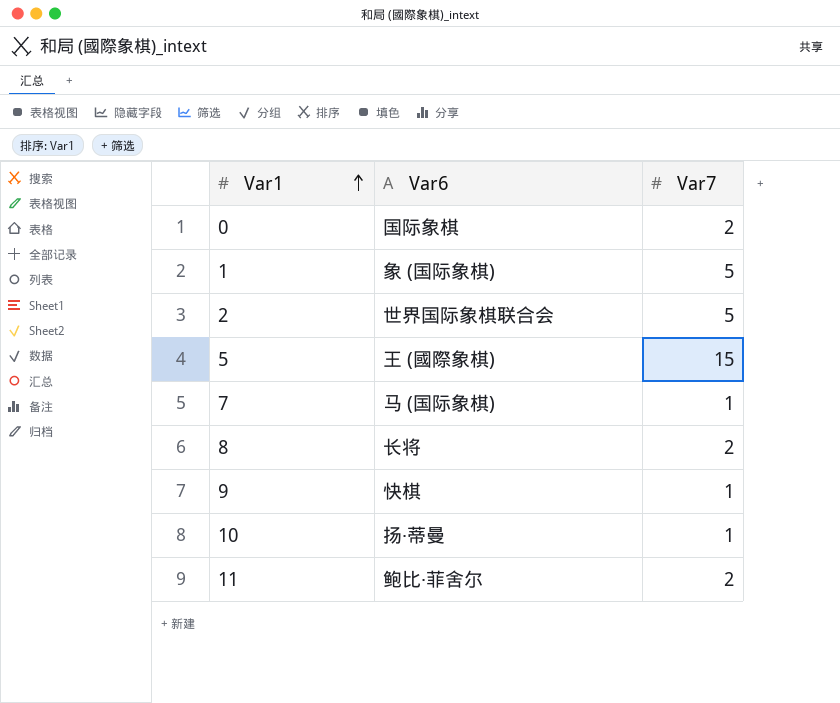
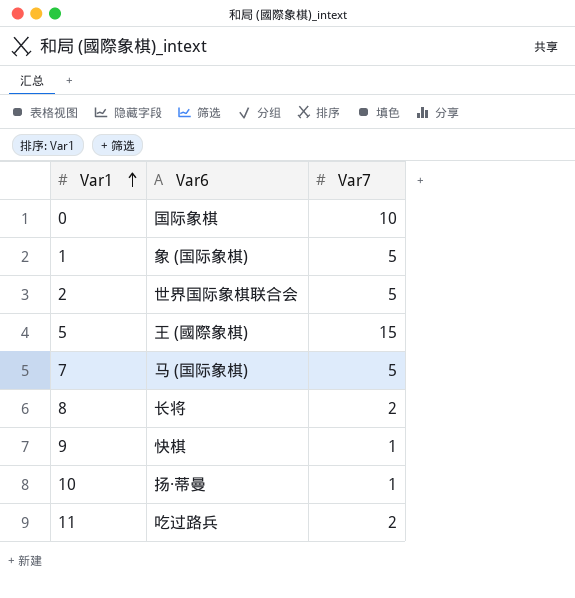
0 | Var7: 2 -> 10
7 | Var7: 1 -> 5
11 | Var6: 鲍比·菲舍尔 -> 吃过路兵

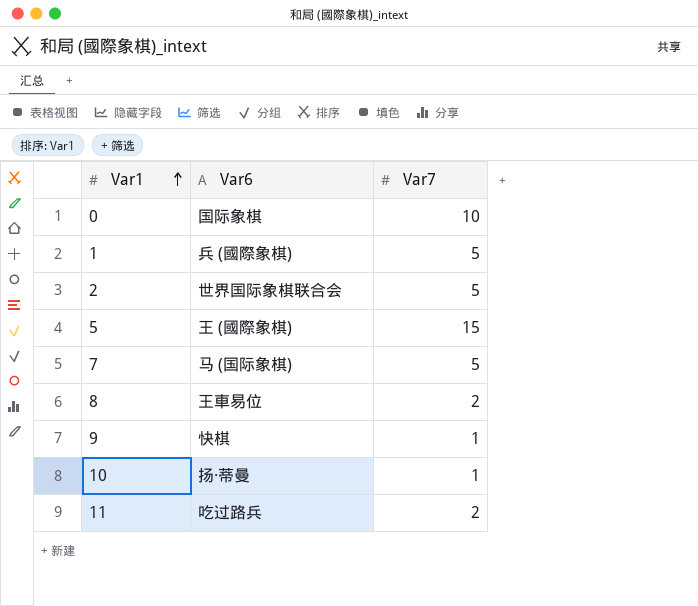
1 | Var6: 象 (国际象棋) -> 兵 (國際象棋)
8 | Var6: 长将 -> 王車易位

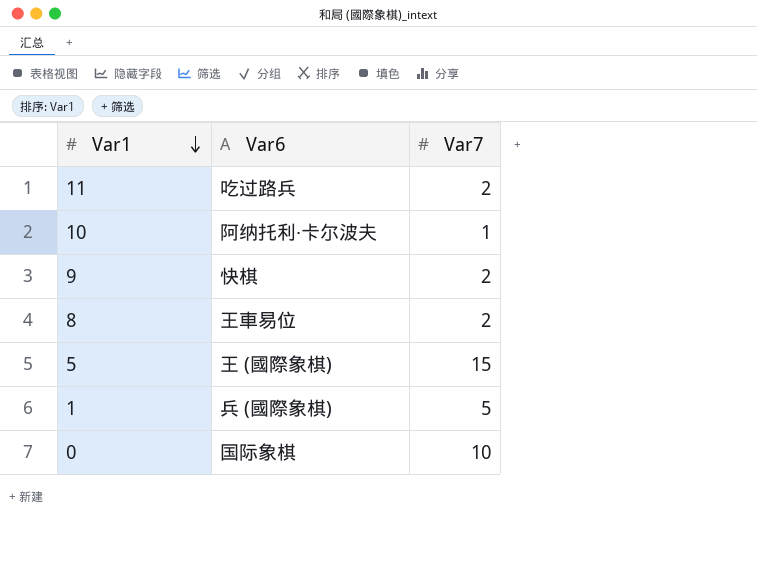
row order: Var1 ascending -> Var1 descending
row 2: 世界国际象棋联合会 | 5 -> none
row 7: 马 (国际象棋) | 5 -> none
10 | Var6: 扬·蒂曼 -> 阿纳托利·卡尔波夫
9 | Var7: 1 -> 2

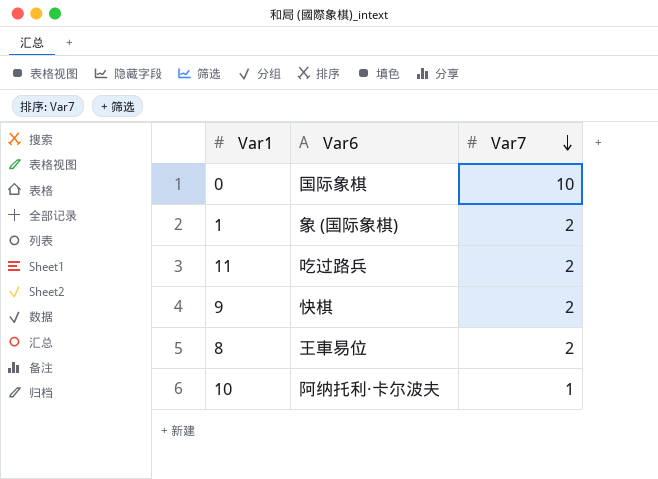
row order: Var1 descending -> Var7 descending
row 5: 王 (國際象棋) | 15 -> none
1 | Var6: 兵 (國際象棋) -> 象 (国际象棋)
1 | Var7: 5 -> 2

